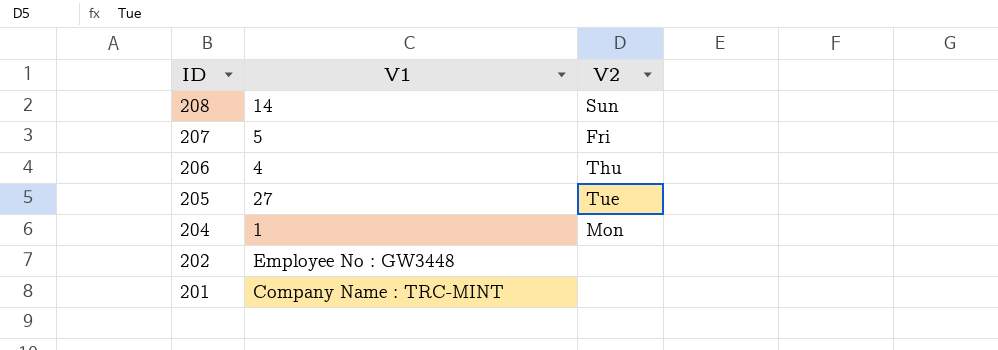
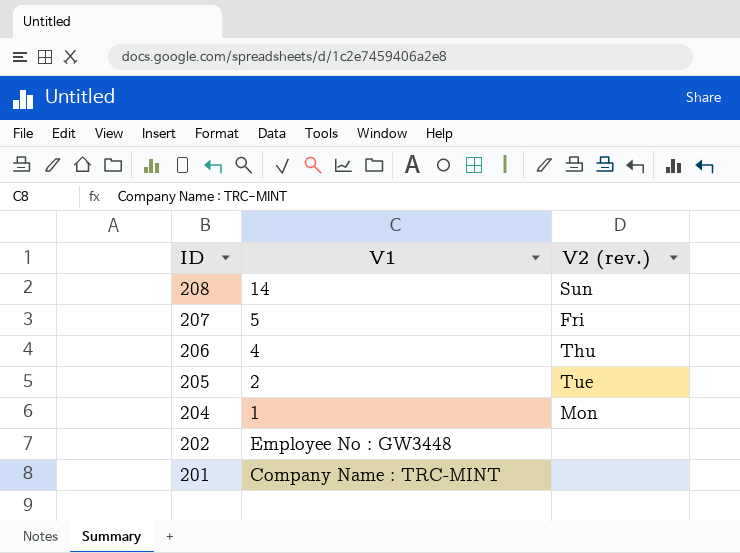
column name: V2 -> V2 (rev.)
205 | V1: 27 -> 2

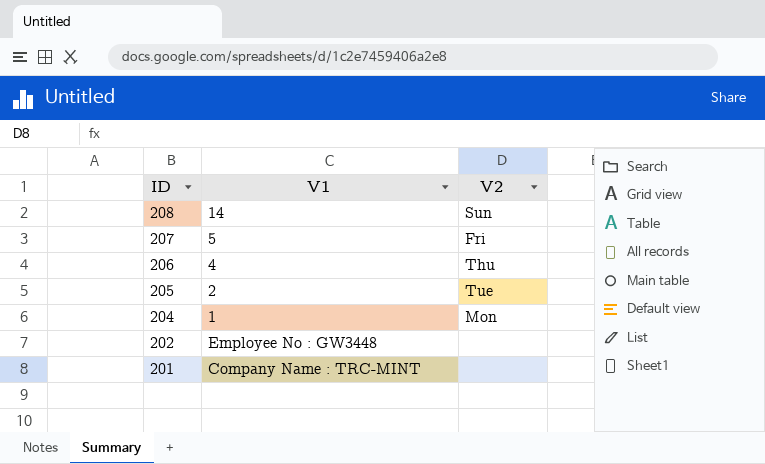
column name: V2 (rev.) -> V2

